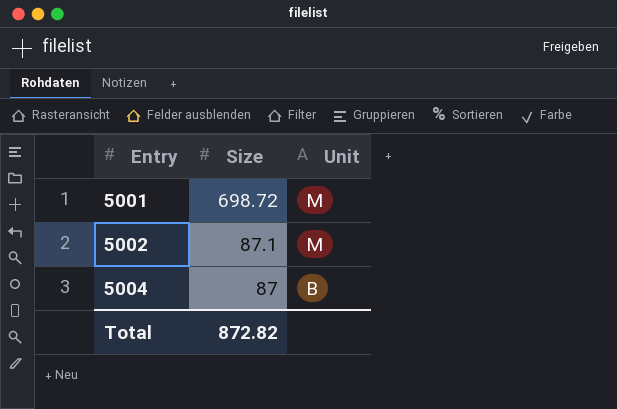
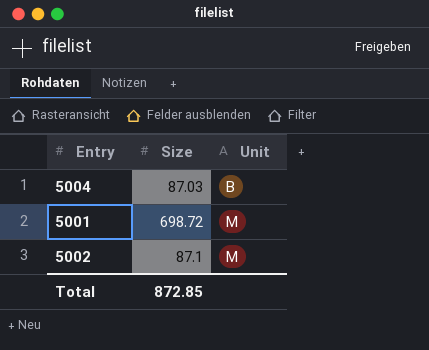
row order: Entry ascending -> Unit ascending
5004 | Size: 87 -> 87.03
Total | Size: 872.82 -> 872.85

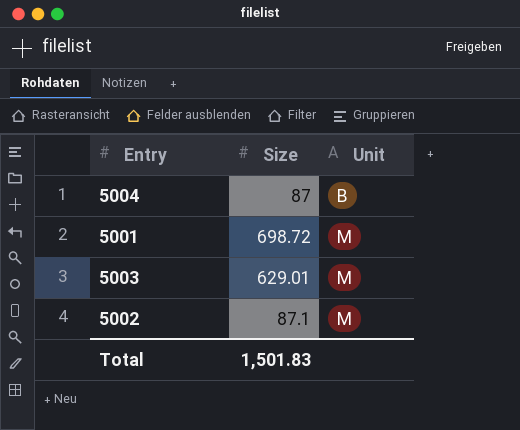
5004 | Size: 87.03 -> 87
row 5003: none -> 629.01 | M
Total | Size: 872.85 -> 1,501.83

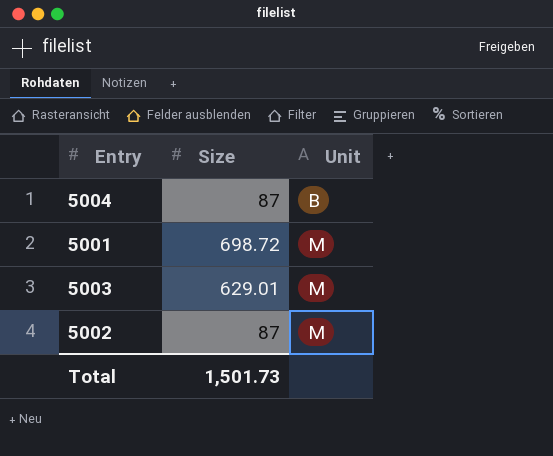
5002 | Size: 87.1 -> 87
Total | Size: 1,501.83 -> 1,501.73

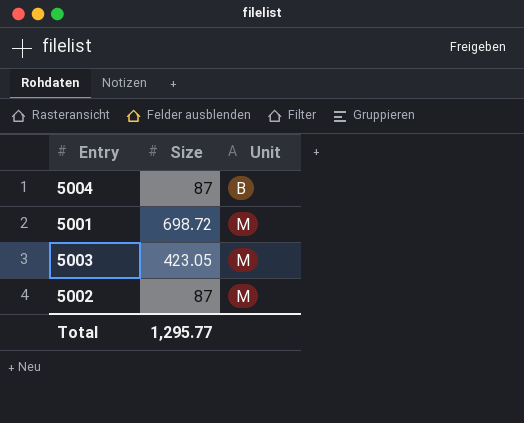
5003 | Size: 629.01 -> 423.05
Total | Size: 1,501.73 -> 1,295.77

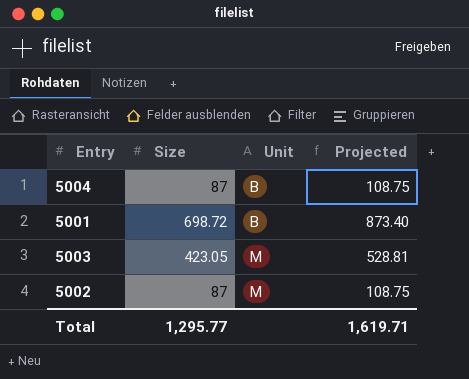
column Projected | formula: none -> [Size] * 1.25
5001 | Unit: M -> B

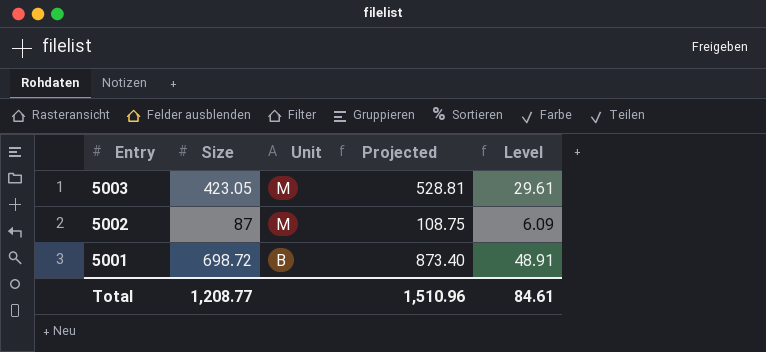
row order: Unit ascending -> Entry descending
column Level | formula: none -> [Size] * 0.07
row 5004: 87 | B | 108.75 -> none
Total | Size: 1,295.77 -> 1,208.77
Total | Projected: 1,619.71 -> 1,510.96

